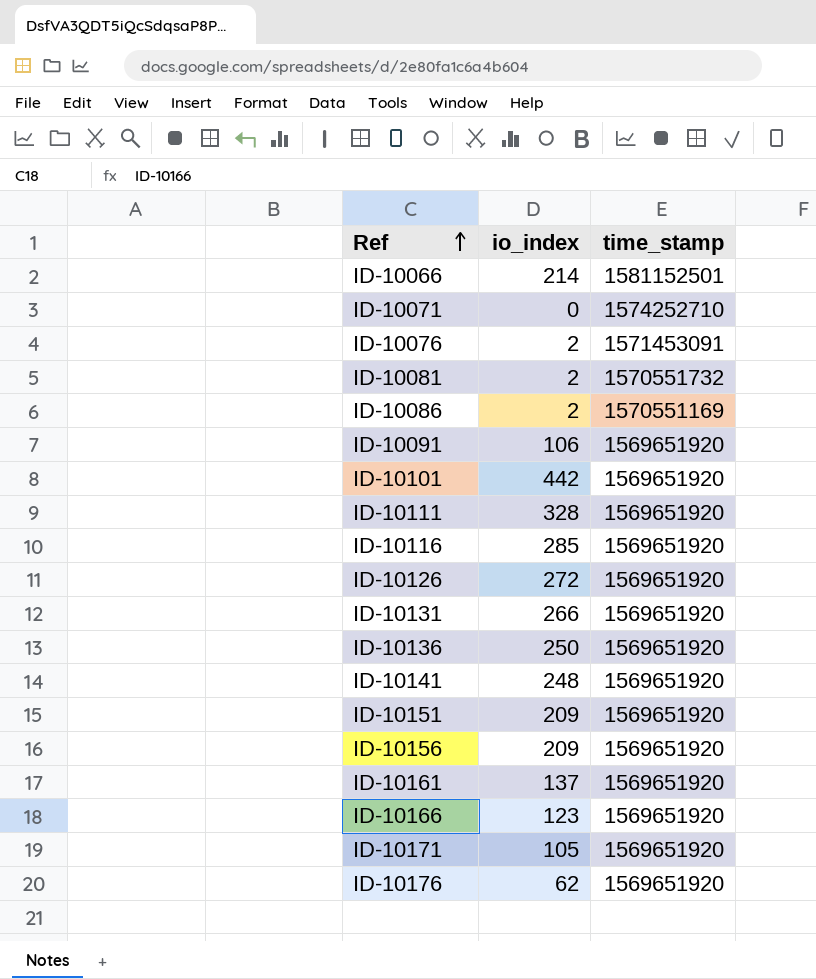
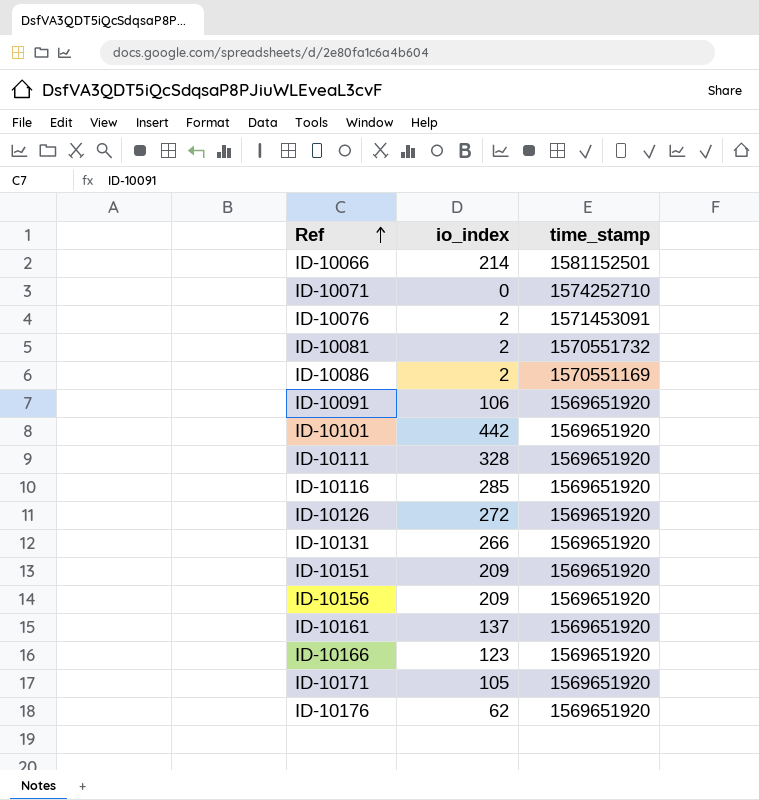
row ID-10136: 250 | 1569651920 -> none
row ID-10141: 248 | 1569651920 -> none

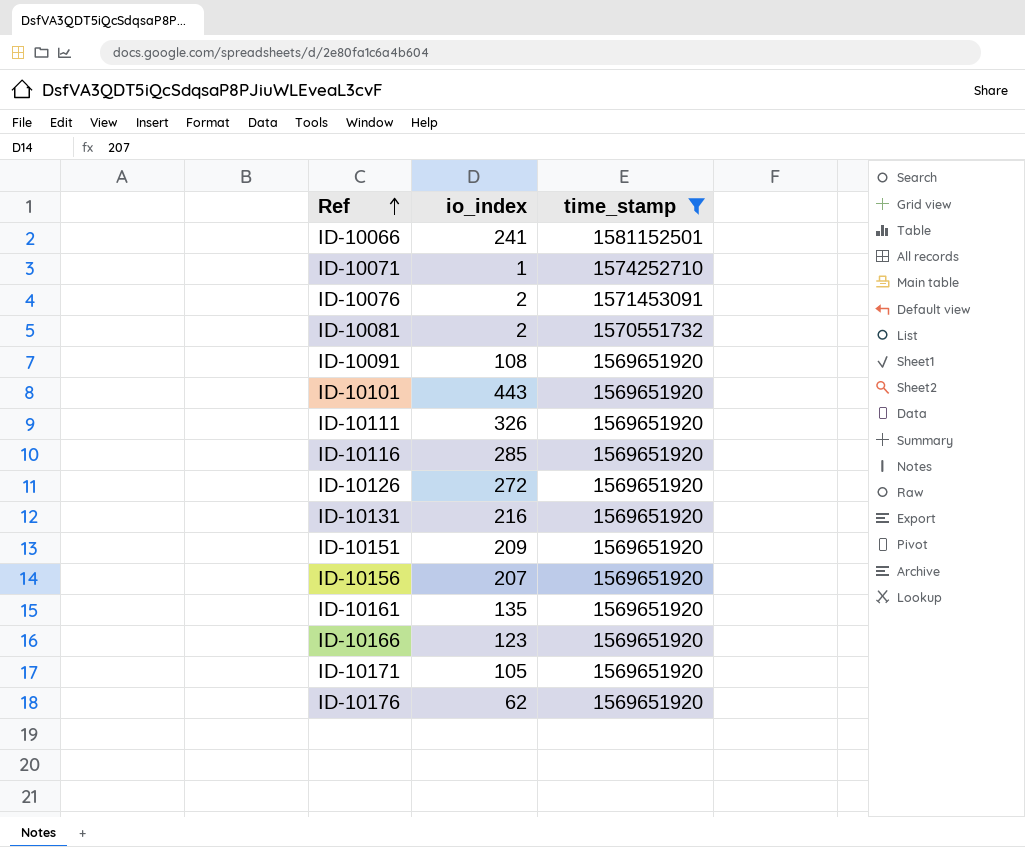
filter: none -> time_stamp != 1570551169
ID-10066 | io_index: 214 -> 241
ID-10071 | io_index: 0 -> 1
ID-10091 | io_index: 106 -> 108
ID-10101 | io_index: 442 -> 443
ID-10111 | io_index: 328 -> 326
ID-10131 | io_index: 266 -> 216
ID-10156 | io_index: 209 -> 207
ID-10161 | io_index: 137 -> 135

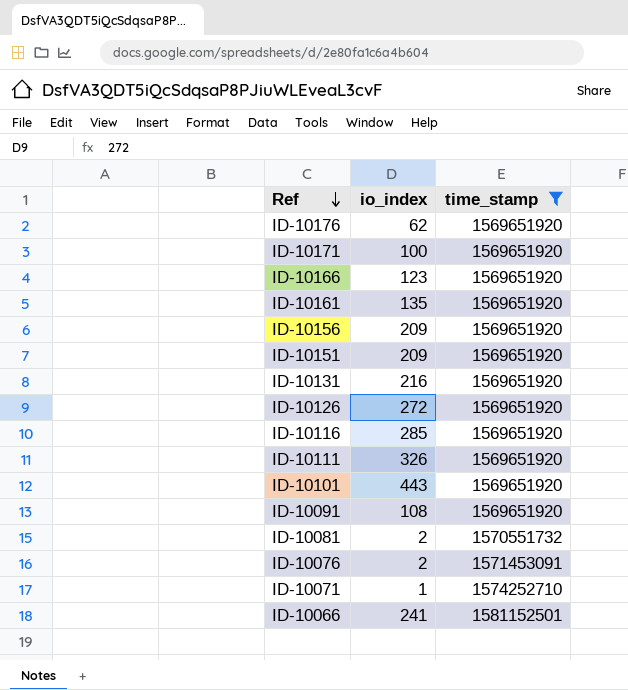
row order: Ref ascending -> Ref descending
ID-10171 | io_index: 105 -> 100
ID-10156 | io_index: 207 -> 209

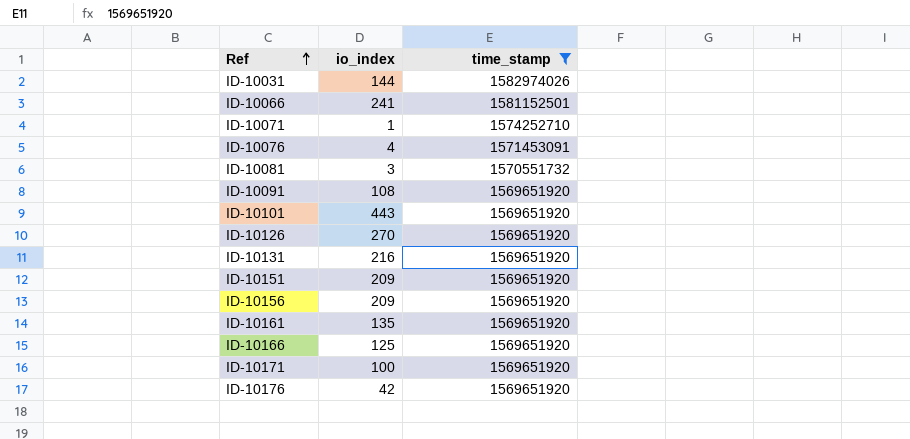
row order: Ref descending -> Ref ascending
row ID-10116: 285 | 1569651920 -> none
row ID-10111: 326 | 1569651920 -> none
row ID-10031: none -> 144 | 1582974026
ID-10076 | io_index: 2 -> 4
ID-10081 | io_index: 2 -> 3
ID-10126 | io_index: 272 -> 270
ID-10166 | io_index: 123 -> 125
ID-10176 | io_index: 62 -> 42

